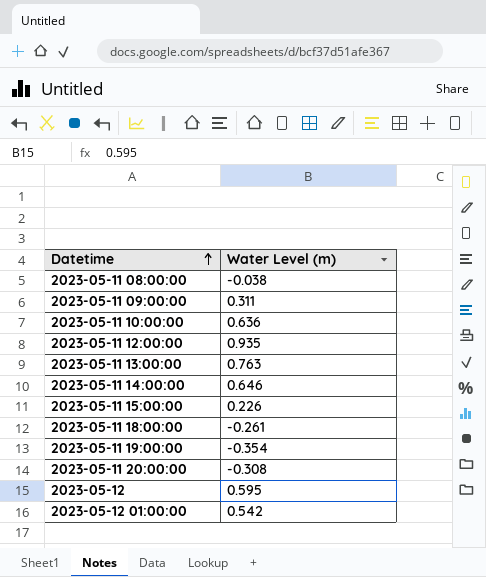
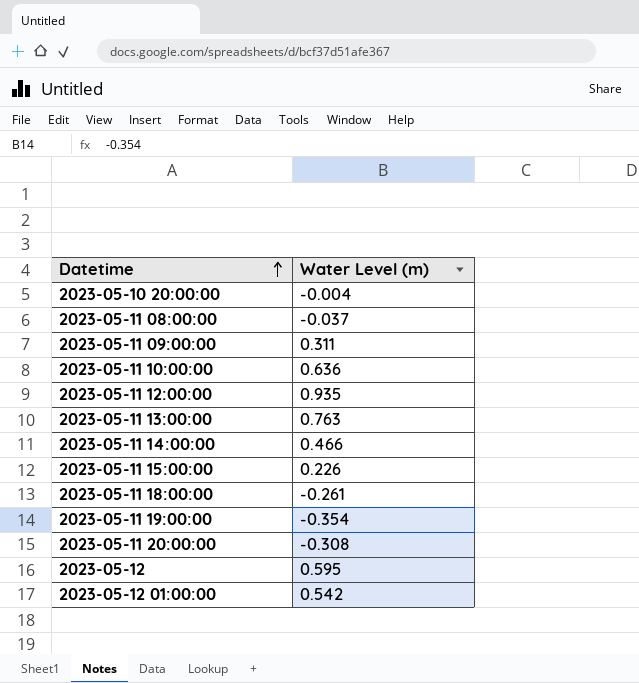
row 2023-05-10 20:00:00: none -> -0.004
2023-05-11 08:00:00 | Water Level (m): -0.038 -> -0.037
2023-05-11 14:00:00 | Water Level (m): 0.646 -> 0.466

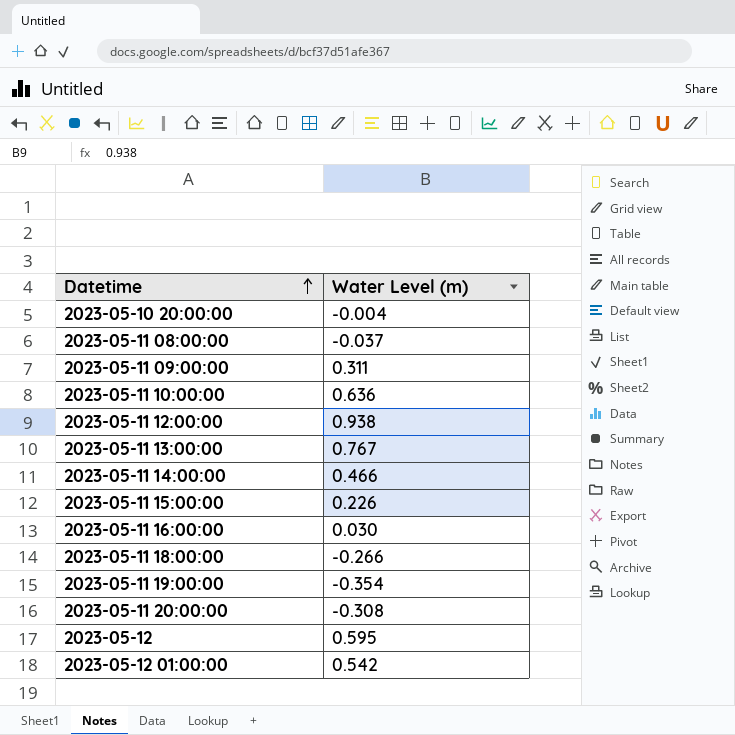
2023-05-11 12:00:00 | Water Level (m): 0.935 -> 0.938
2023-05-11 13:00:00 | Water Level (m): 0.763 -> 0.767
row 2023-05-11 16:00:00: none -> 0.030
2023-05-11 18:00:00 | Water Level (m): -0.261 -> -0.266

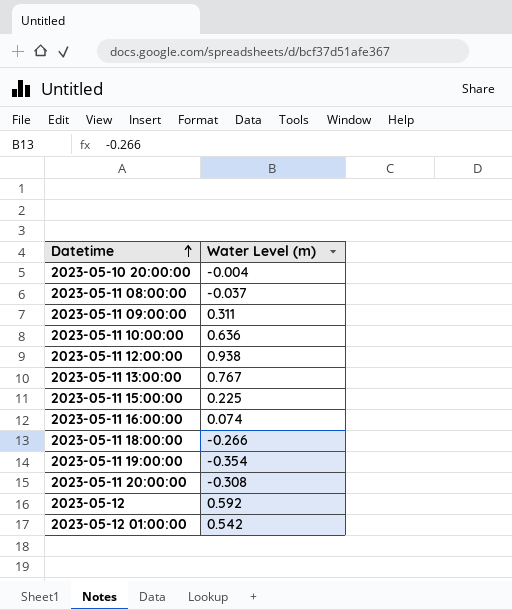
row 2023-05-11 14:00:00: 0.466 -> none
2023-05-11 15:00:00 | Water Level (m): 0.226 -> 0.225
2023-05-11 16:00:00 | Water Level (m): 0.030 -> 0.074
2023-05-12 | Water Level (m): 0.595 -> 0.592

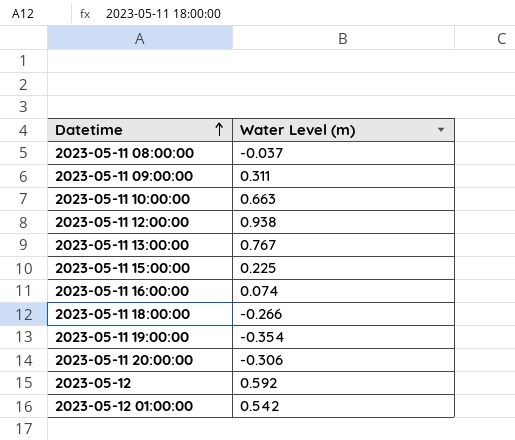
row 2023-05-10 20:00:00: -0.004 -> none
2023-05-11 10:00:00 | Water Level (m): 0.636 -> 0.663
2023-05-11 20:00:00 | Water Level (m): -0.308 -> -0.306

